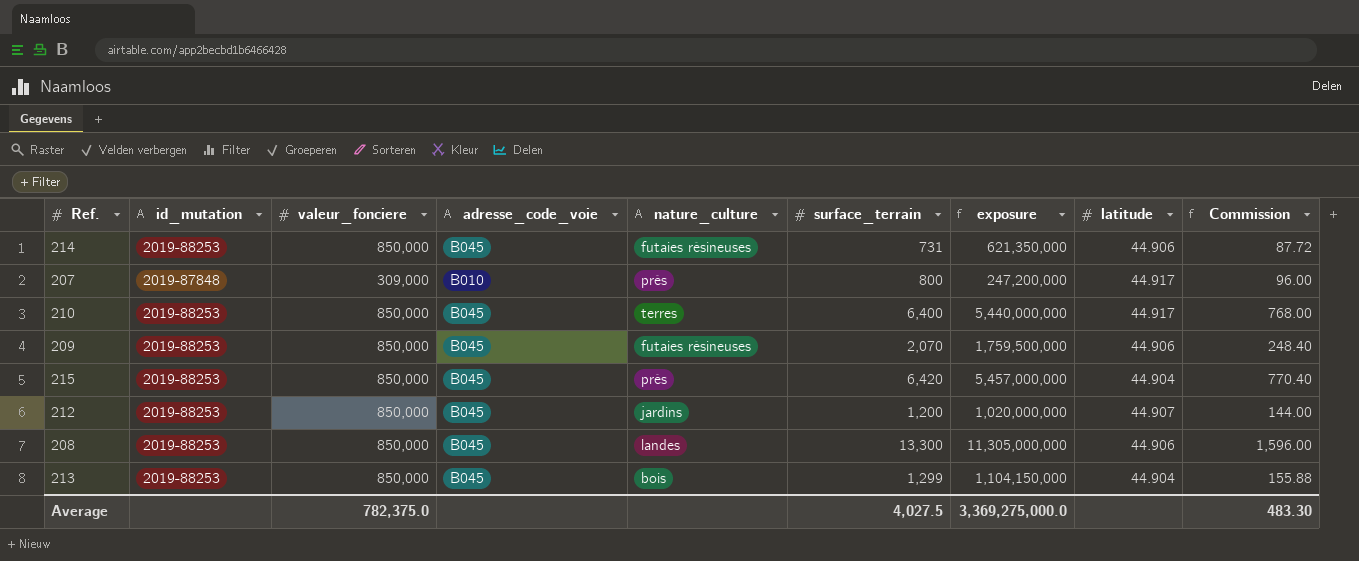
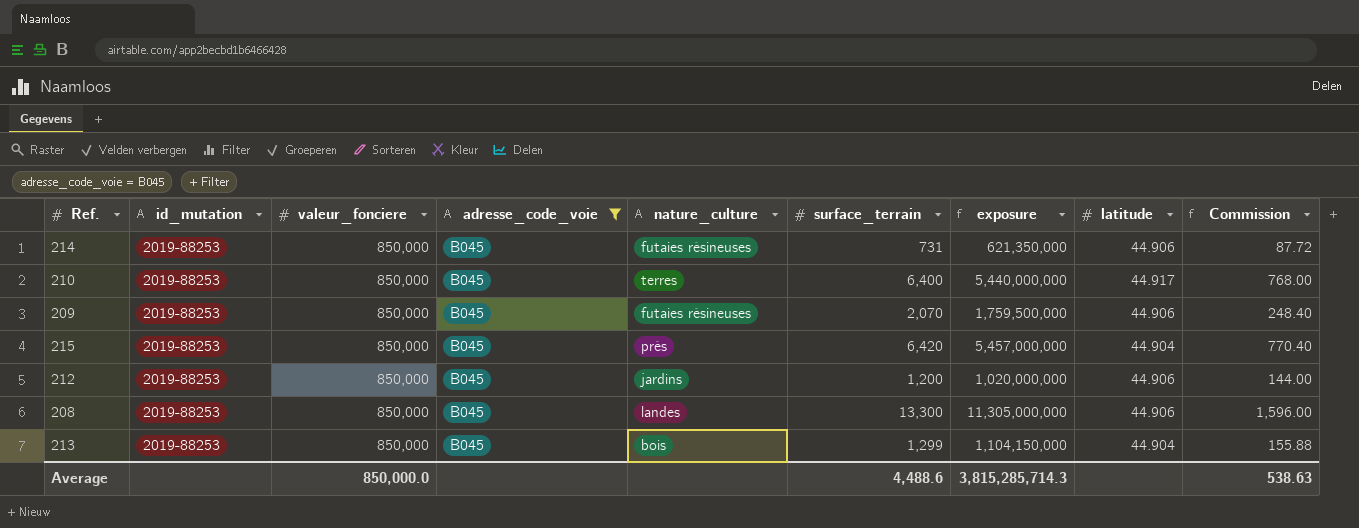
filter: none -> adresse_code_voie = B045
212 | latitude: 44.907 -> 44.906
Average | valeur_fonciere: 782,375.0 -> 850,000.0
Average | surface_terrain: 4,027.5 -> 4,488.6
Average | exposure: 3,369,275,000.0 -> 3,815,285,714.3
Average | Commission: 483.30 -> 538.63

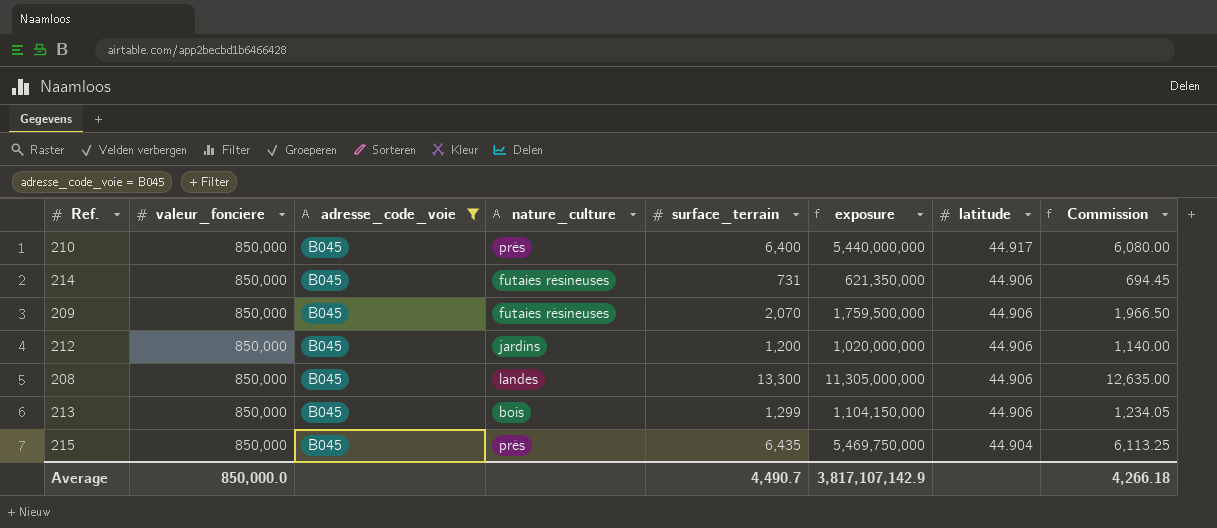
row order: none -> latitude descending
column id_mutation | position: 2 -> none
column Commission | formula: [surface_terrain] * 0.12 -> [surface_terrain] * 0.95
210 | nature_culture: terres -> prés
213 | latitude: 44.904 -> 44.906
215 | surface_terrain: 6,420 -> 6,435
215 | exposure: 5,457,000,000 -> 5,469,750,000
Average | surface_terrain: 4,488.6 -> 4,490.7
Average | exposure: 3,815,285,714.3 -> 3,817,107,142.9
Average | Commission: 538.63 -> 4,266.18

